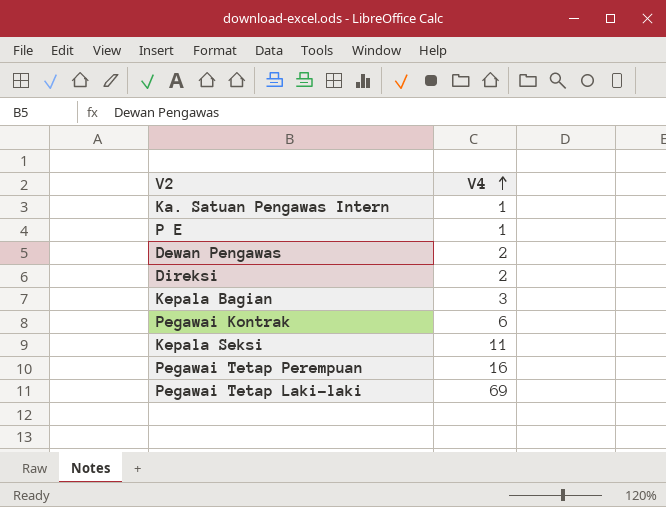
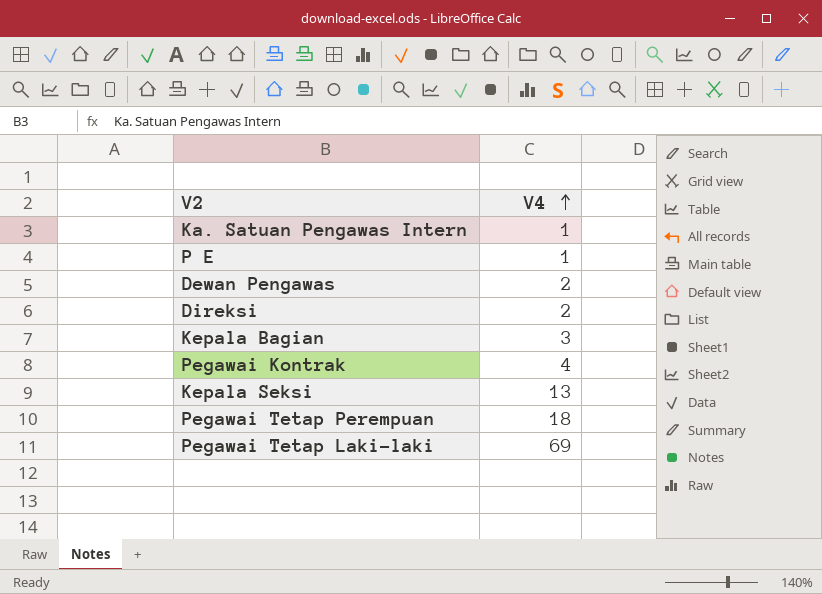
Pegawai Kontrak | V4: 6 -> 4
Kepala Seksi | V4: 11 -> 13
Pegawai Tetap Perempuan | V4: 16 -> 18

